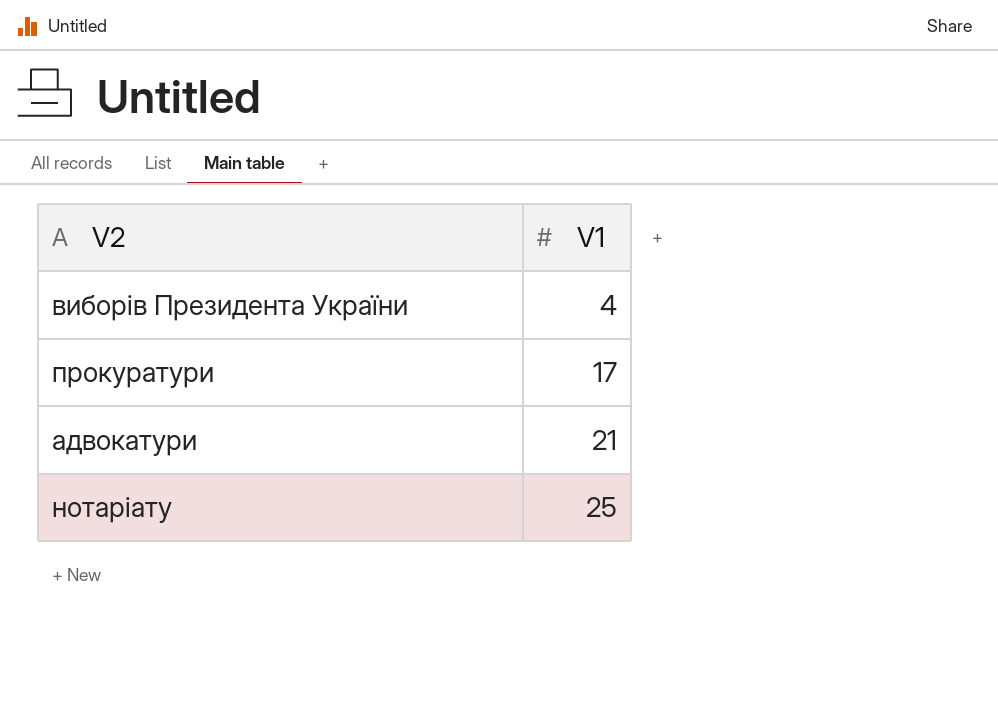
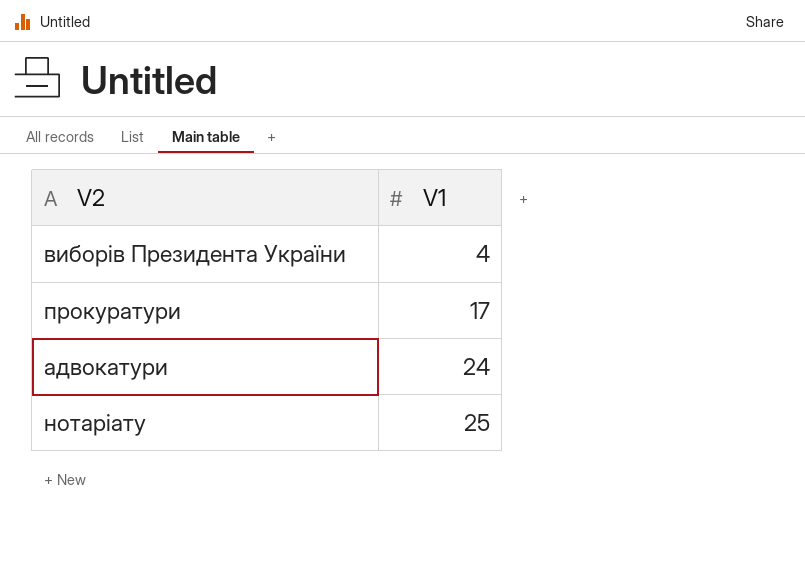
адвокатури | V1: 21 -> 24

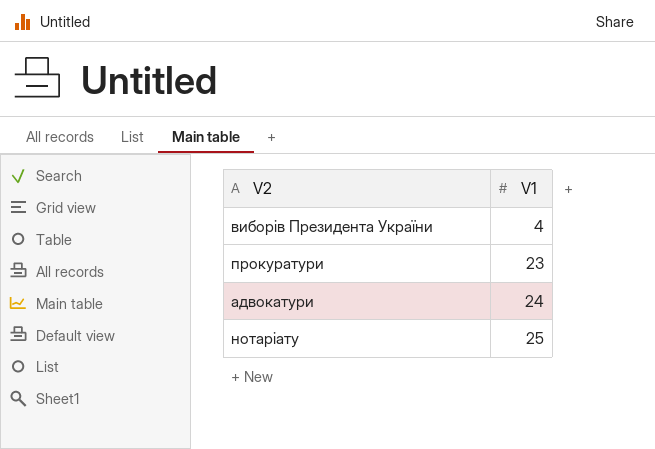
прокуратури | V1: 17 -> 23

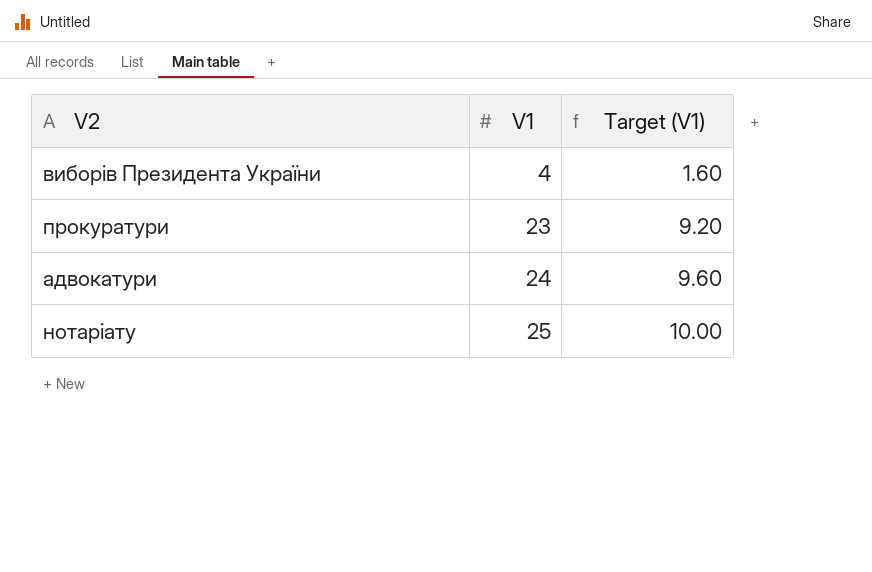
column Target (V1) | formula: none -> [V1] * 0.4

